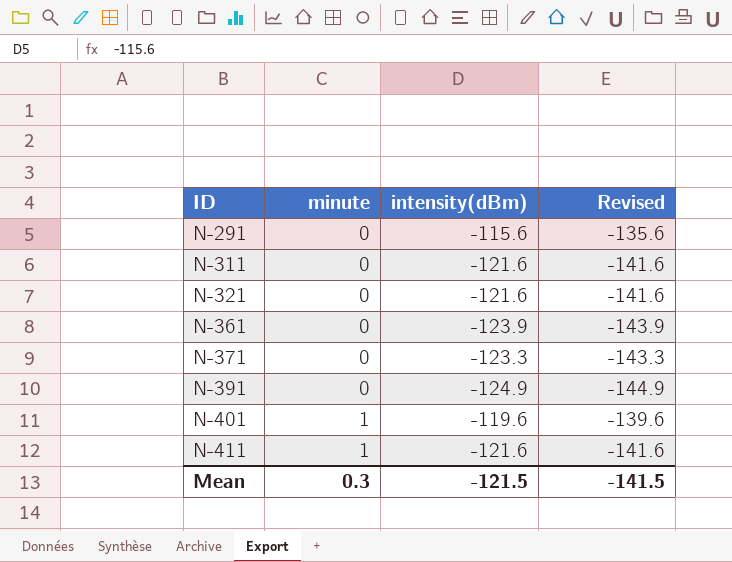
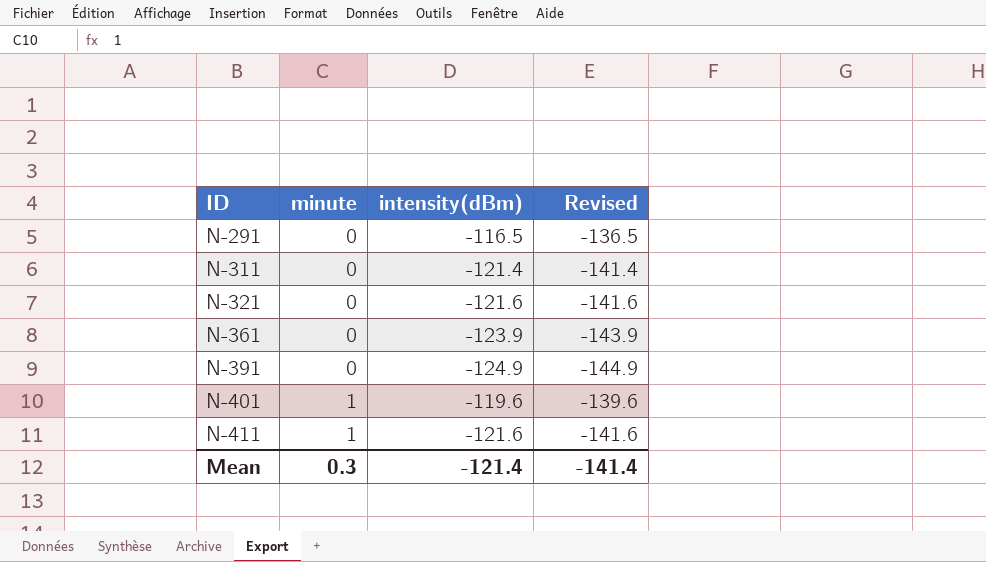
row N-371: 0 | -123.3 | -143.3 -> none
N-291 | intensity(dBm): -115.6 -> -116.5
N-291 | Revised: -135.6 -> -136.5
N-311 | intensity(dBm): -121.6 -> -121.4
N-311 | Revised: -141.6 -> -141.4
Mean | intensity(dBm): -121.5 -> -121.4
Mean | Revised: -141.5 -> -141.4

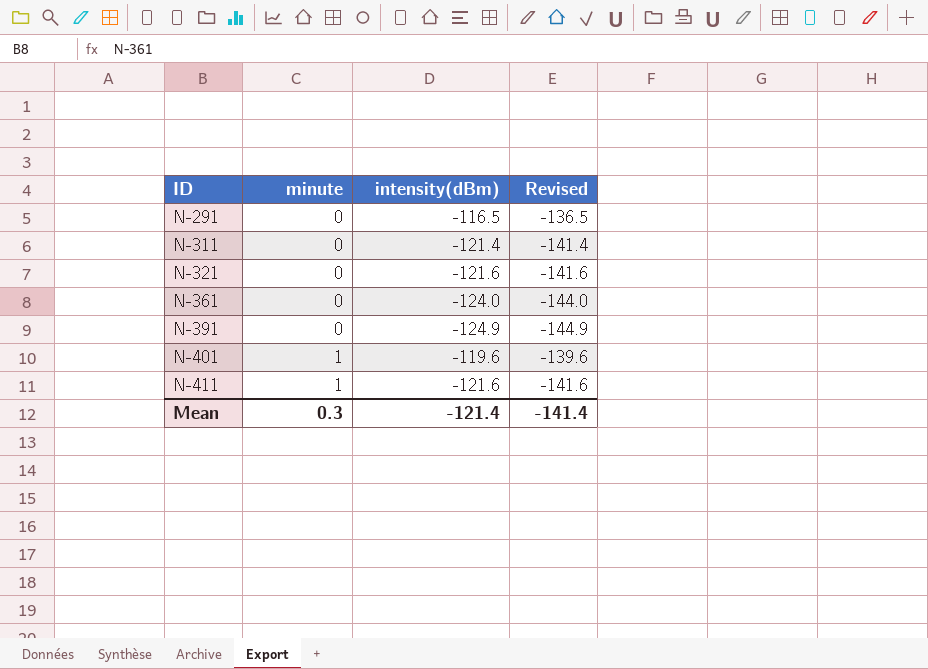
N-361 | intensity(dBm): -123.9 -> -124.0
N-361 | Revised: -143.9 -> -144.0

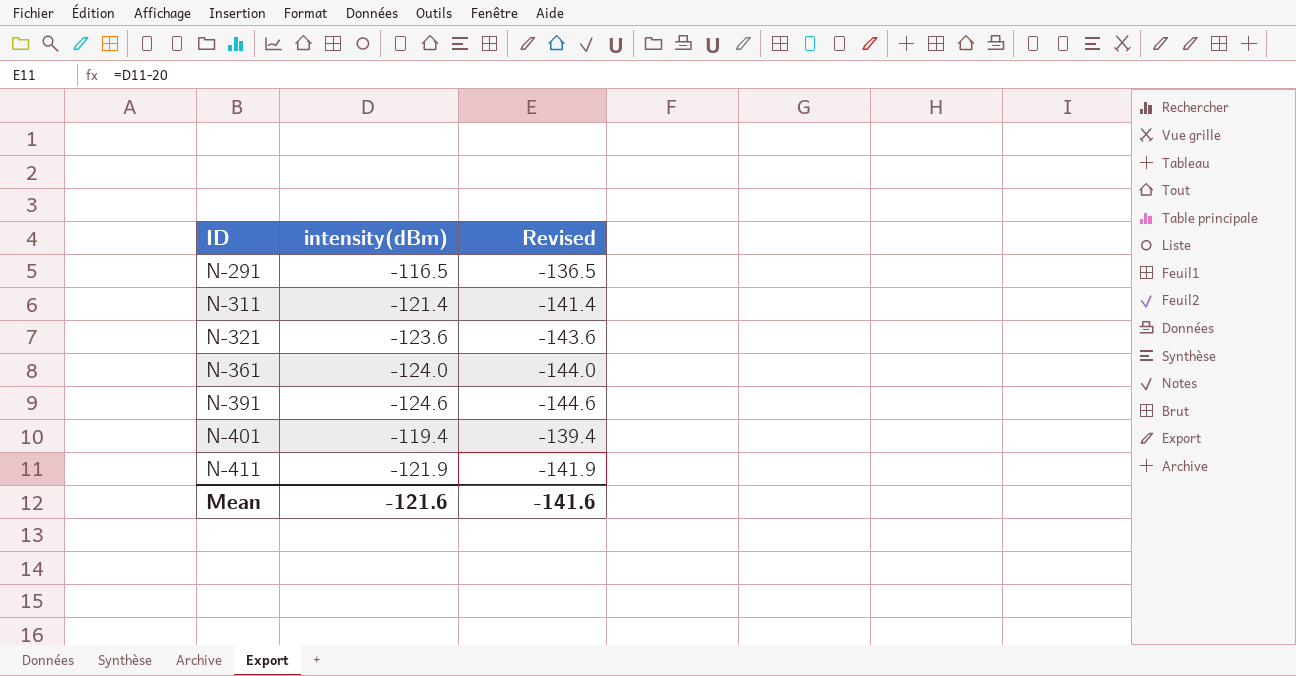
column minute | position: 2 -> none
N-321 | intensity(dBm): -121.6 -> -123.6
N-321 | Revised: -141.6 -> -143.6
N-391 | intensity(dBm): -124.9 -> -124.6
N-391 | Revised: -144.9 -> -144.6
N-401 | intensity(dBm): -119.6 -> -119.4
N-401 | Revised: -139.6 -> -139.4
N-411 | intensity(dBm): -121.6 -> -121.9
N-411 | Revised: -141.6 -> -141.9
Mean | intensity(dBm): -121.4 -> -121.6
Mean | Revised: -141.4 -> -141.6

